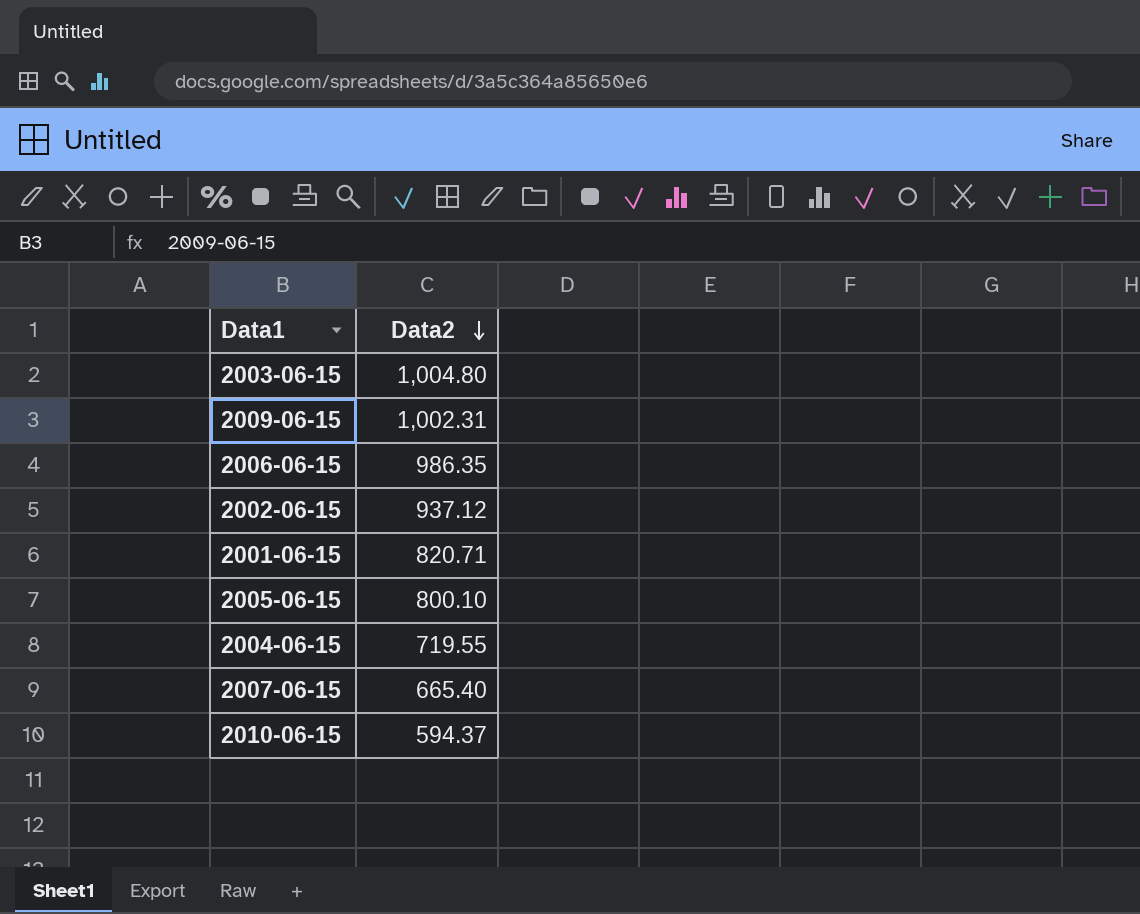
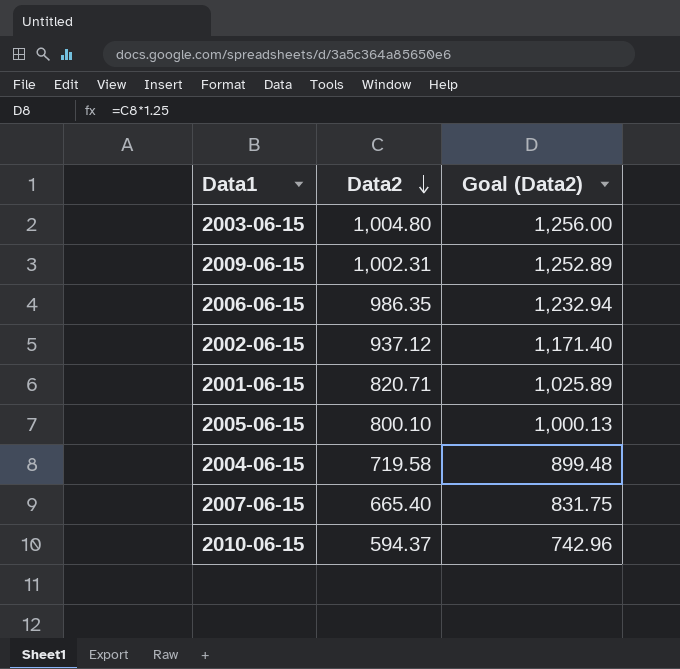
column Goal (Data2) | formula: none -> [Data2] * 1.25
2004-06-15 | Data2: 719.55 -> 719.58

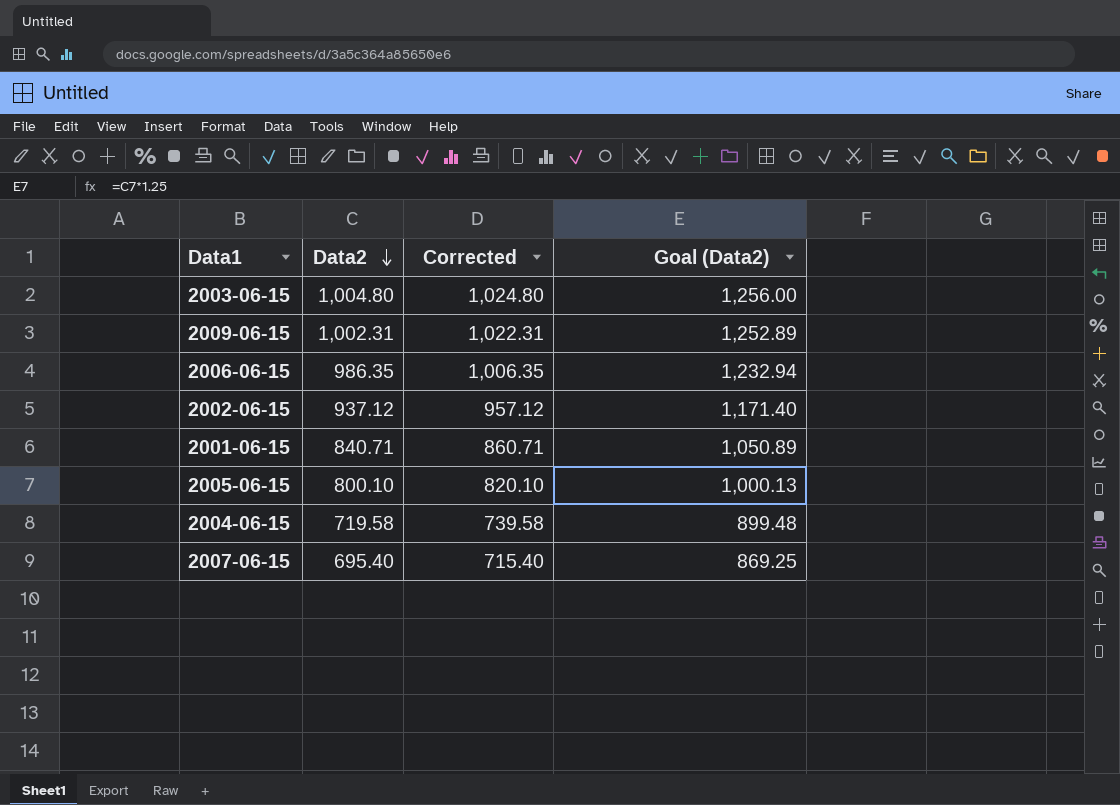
column Corrected | formula: none -> [Data2] + 20
row 2010-06-15: 594.37 | 742.96 -> none
2001-06-15 | Data2: 820.71 -> 840.71
2001-06-15 | Goal (Data2): 1,025.89 -> 1,050.89
2007-06-15 | Data2: 665.40 -> 695.40
2007-06-15 | Goal (Data2): 831.75 -> 869.25

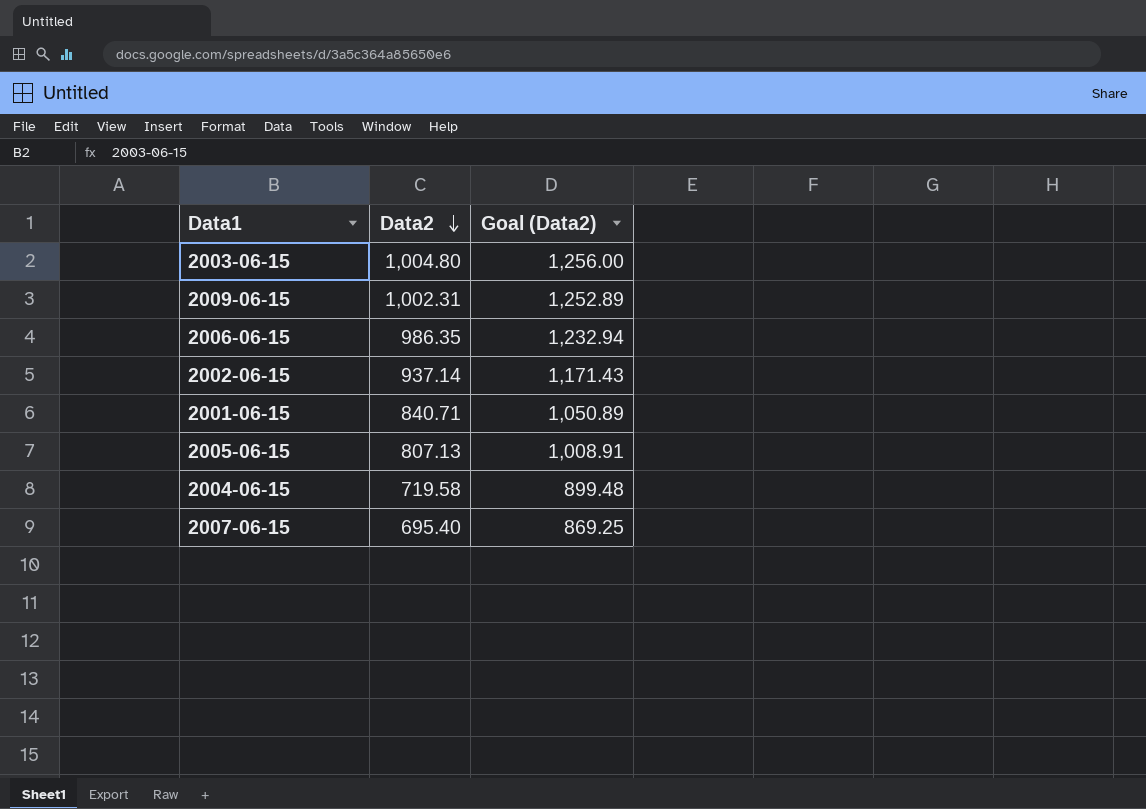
column Corrected | formula: [Data2] + 20 -> none
2002-06-15 | Data2: 937.12 -> 937.14
2002-06-15 | Goal (Data2): 1,171.40 -> 1,171.43
2005-06-15 | Data2: 800.10 -> 807.13
2005-06-15 | Goal (Data2): 1,000.13 -> 1,008.91

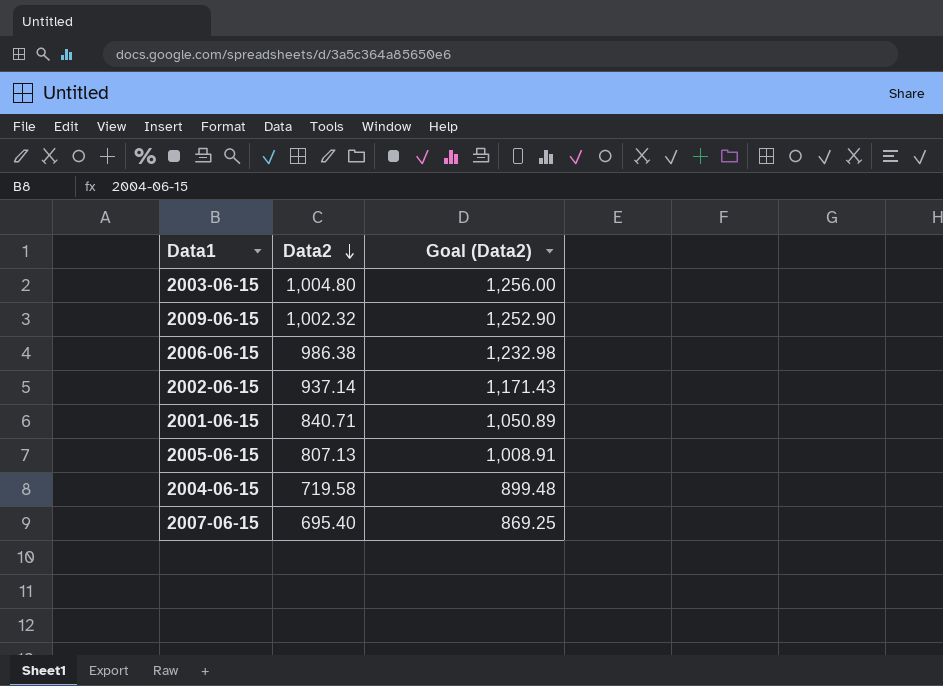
2009-06-15 | Data2: 1,002.31 -> 1,002.32
2009-06-15 | Goal (Data2): 1,252.89 -> 1,252.90
2006-06-15 | Data2: 986.35 -> 986.38
2006-06-15 | Goal (Data2): 1,232.94 -> 1,232.98

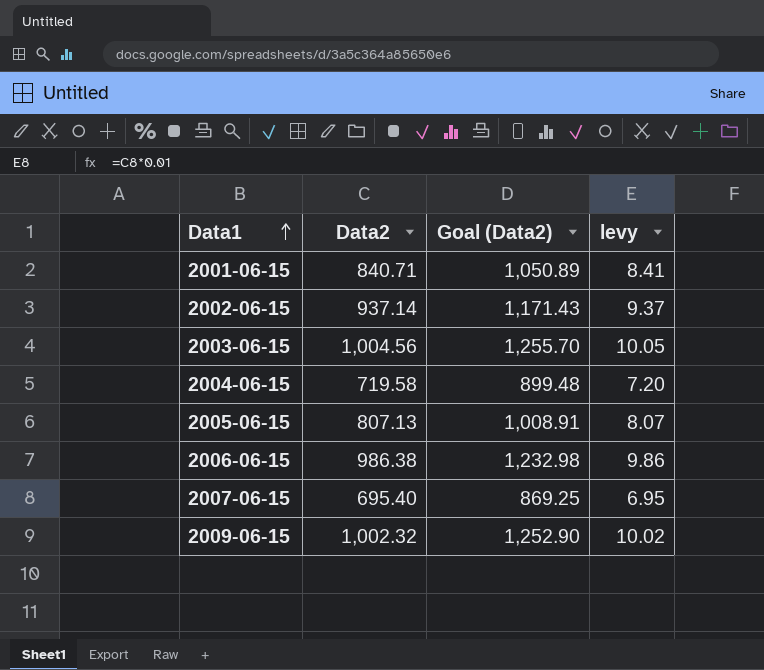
row order: Data2 descending -> Data1 ascending
column levy | formula: none -> [Data2] * 0.01
2003-06-15 | Data2: 1,004.80 -> 1,004.56
2003-06-15 | Goal (Data2): 1,256.00 -> 1,255.70

